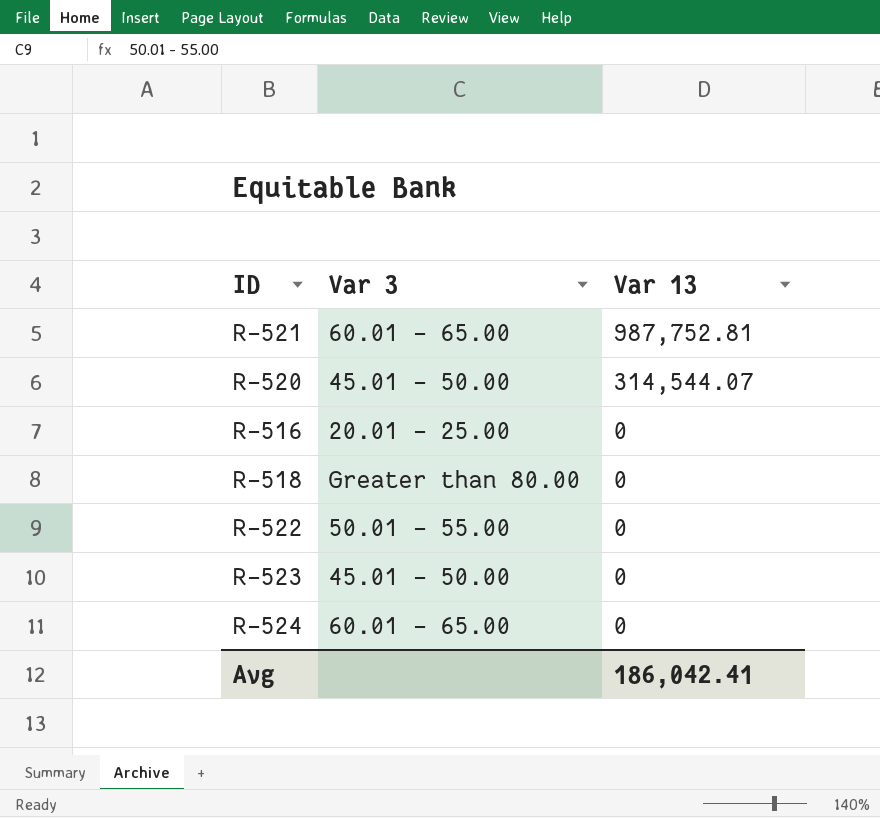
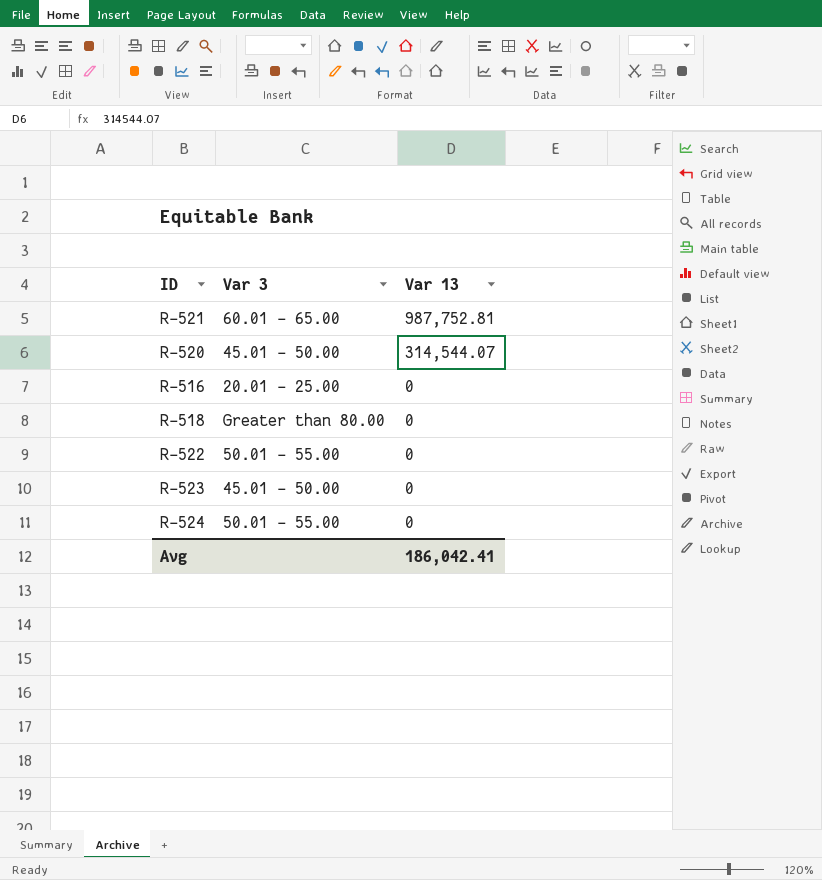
R-524 | Var 3: 60.01 - 65.00 -> 50.01 - 55.00

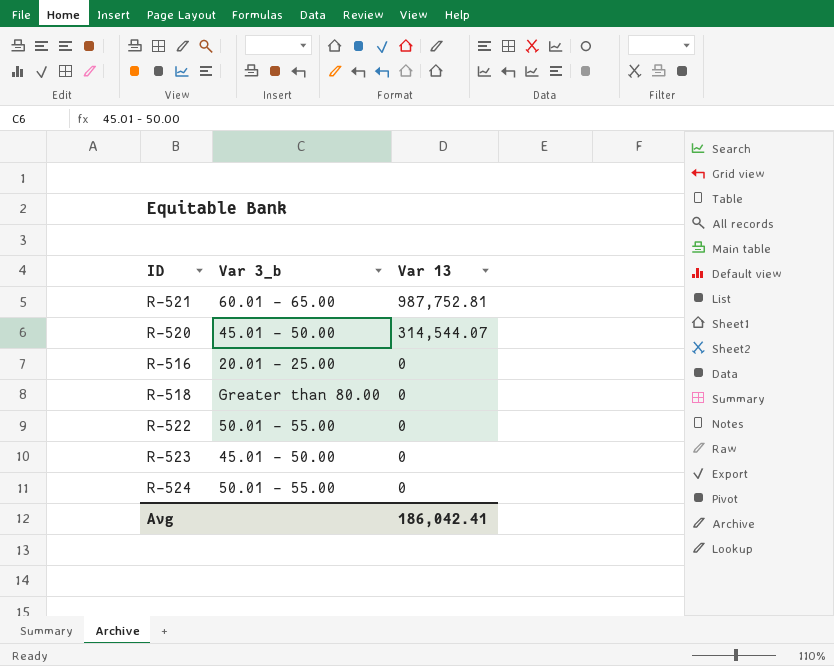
column name: Var 3 -> Var 3_b

